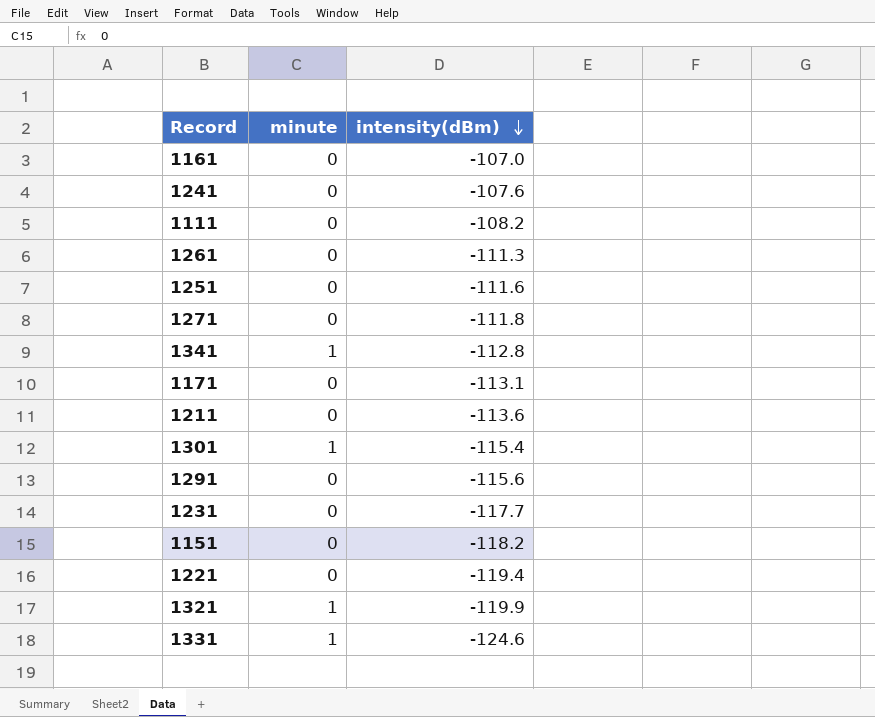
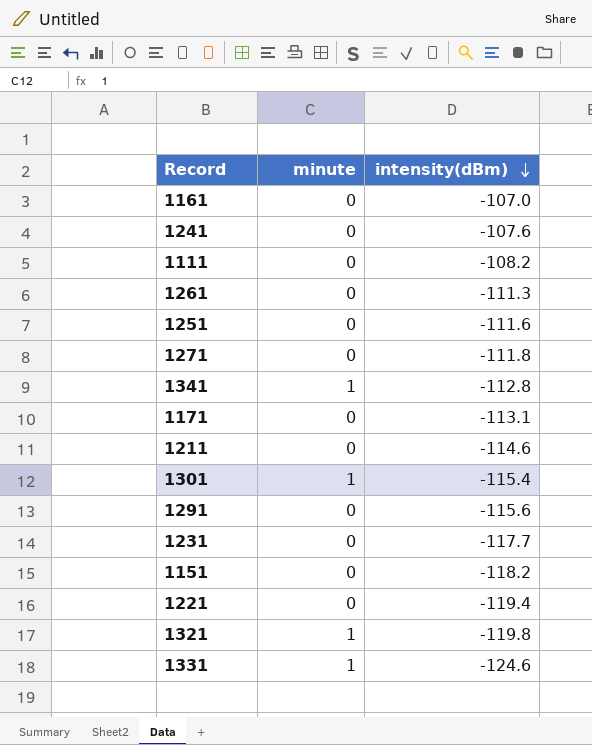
1211 | intensity(dBm): -113.6 -> -114.6
1321 | intensity(dBm): -119.9 -> -119.8

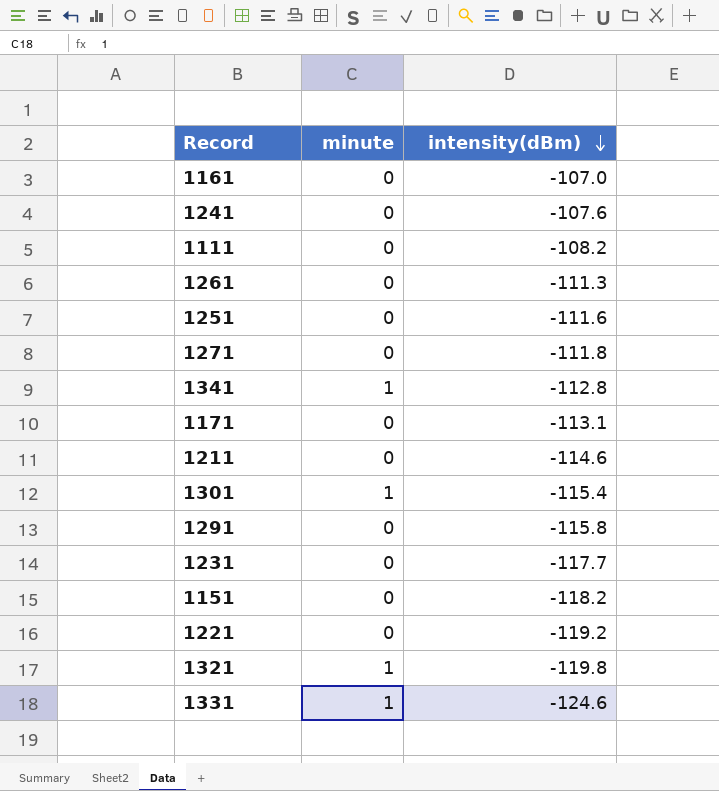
1291 | intensity(dBm): -115.6 -> -115.8
1221 | intensity(dBm): -119.4 -> -119.2

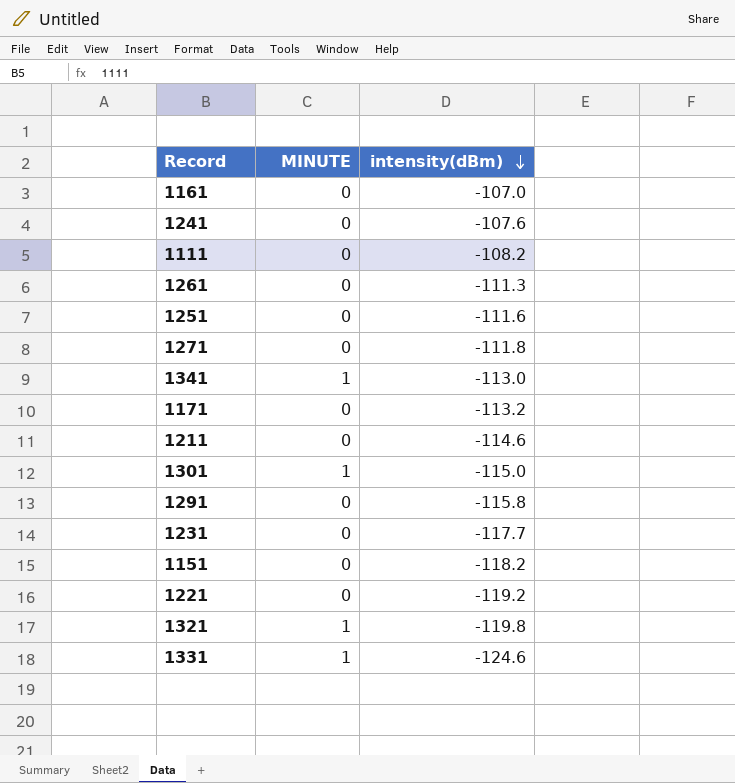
column name: minute -> MINUTE
1341 | intensity(dBm): -112.8 -> -113.0
1171 | intensity(dBm): -113.1 -> -113.2
1301 | intensity(dBm): -115.4 -> -115.0

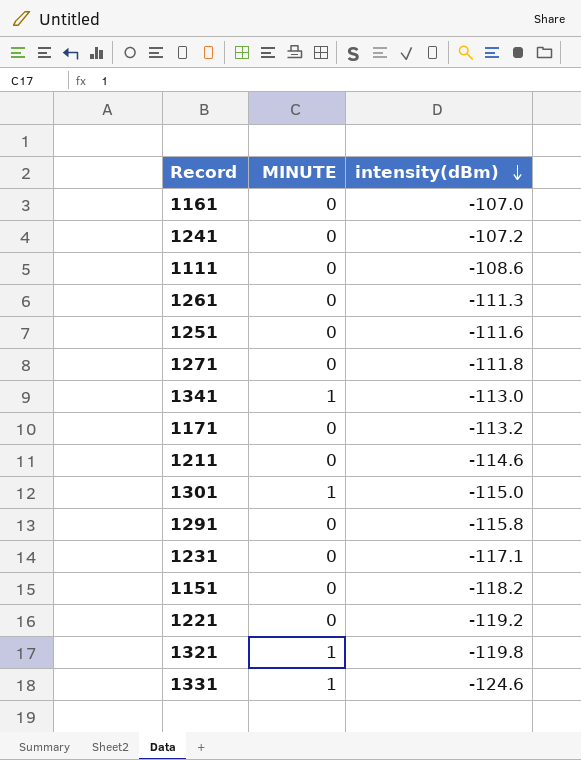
1241 | intensity(dBm): -107.6 -> -107.2
1111 | intensity(dBm): -108.2 -> -108.6
1231 | intensity(dBm): -117.7 -> -117.1

